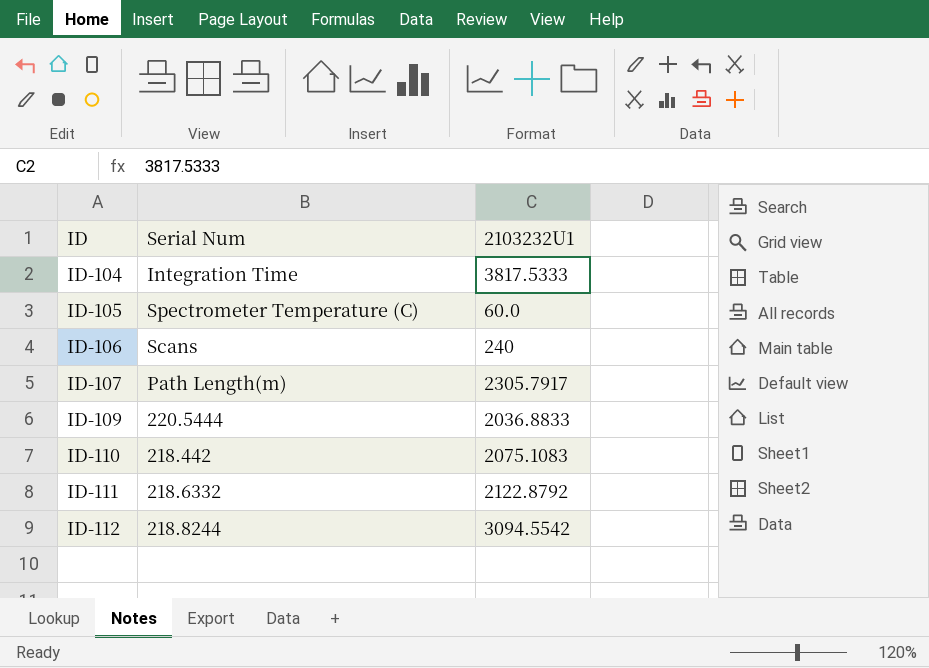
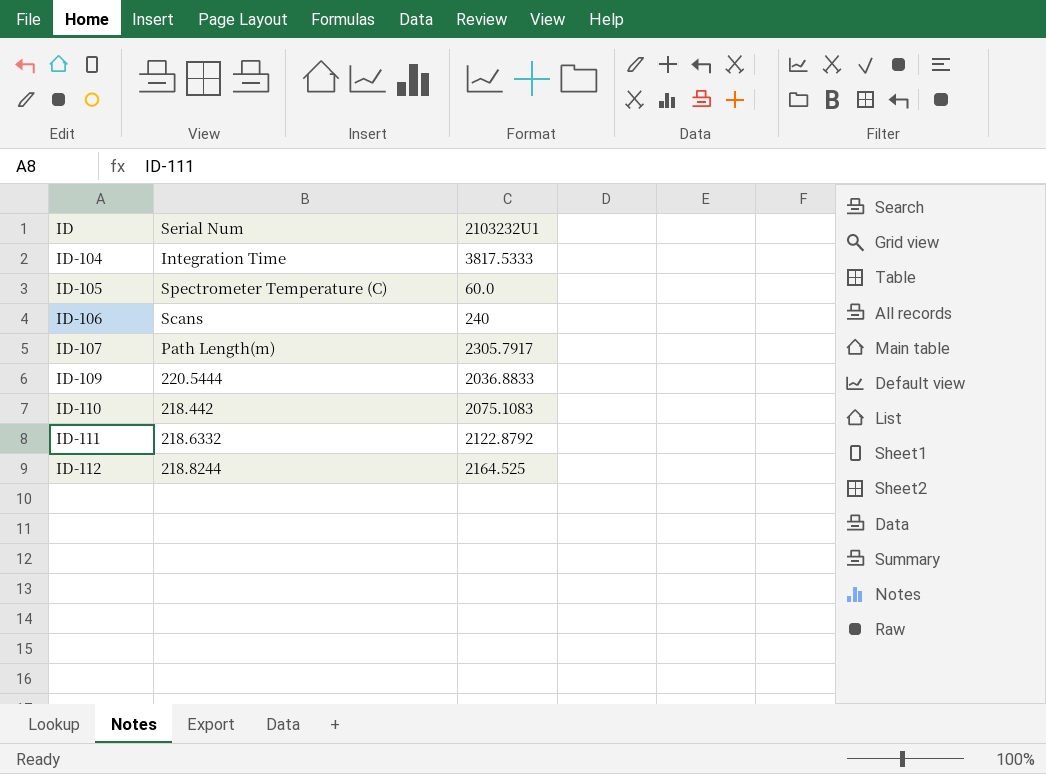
ID-112 | 2103232U1: 3094.5542 -> 2164.525

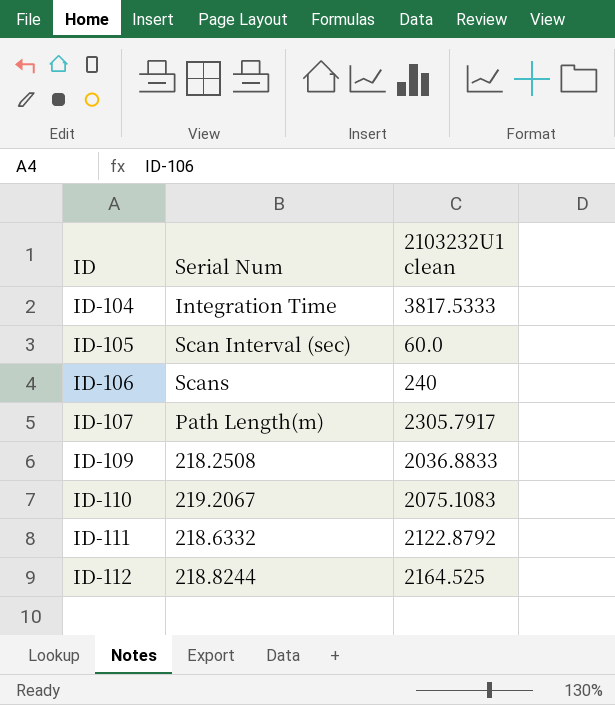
column name: 2103232U1 -> 2103232U1 clean
ID-105 | Serial Num: Spectrometer Temperature (C) -> Scan Interval (sec)
ID-109 | Serial Num: 220.5444 -> 218.2508
ID-110 | Serial Num: 218.442 -> 219.2067

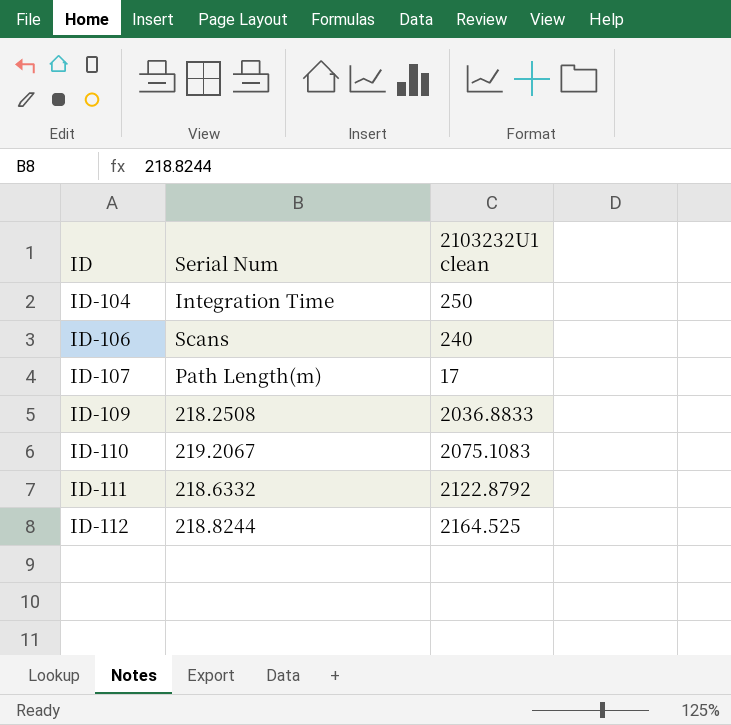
row ID-105: Scan Interval (sec) | 60.0 -> none
ID-104 | 2103232U1 clean: 3817.5333 -> 250
ID-107 | 2103232U1 clean: 2305.7917 -> 17

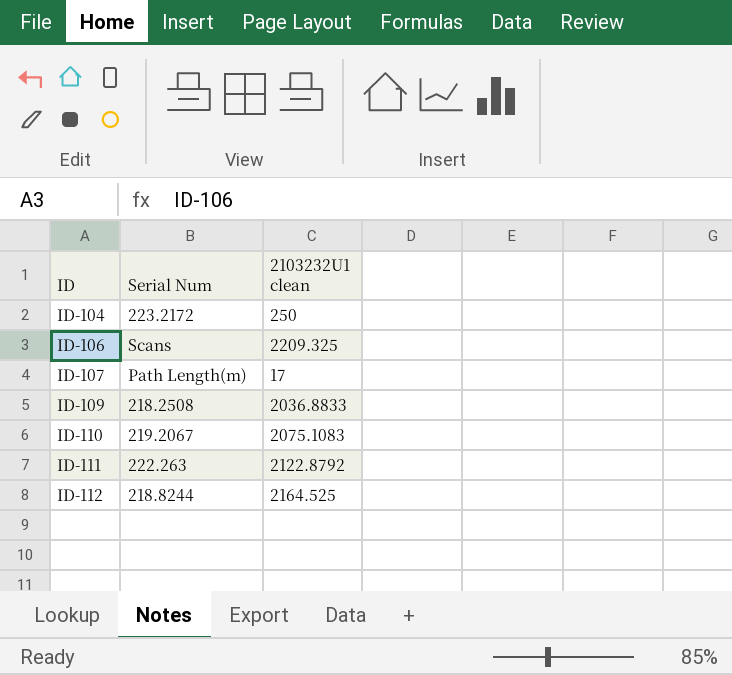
ID-104 | Serial Num: Integration Time -> 223.2172
ID-106 | 2103232U1 clean: 240 -> 2209.325
ID-111 | Serial Num: 218.6332 -> 222.263

